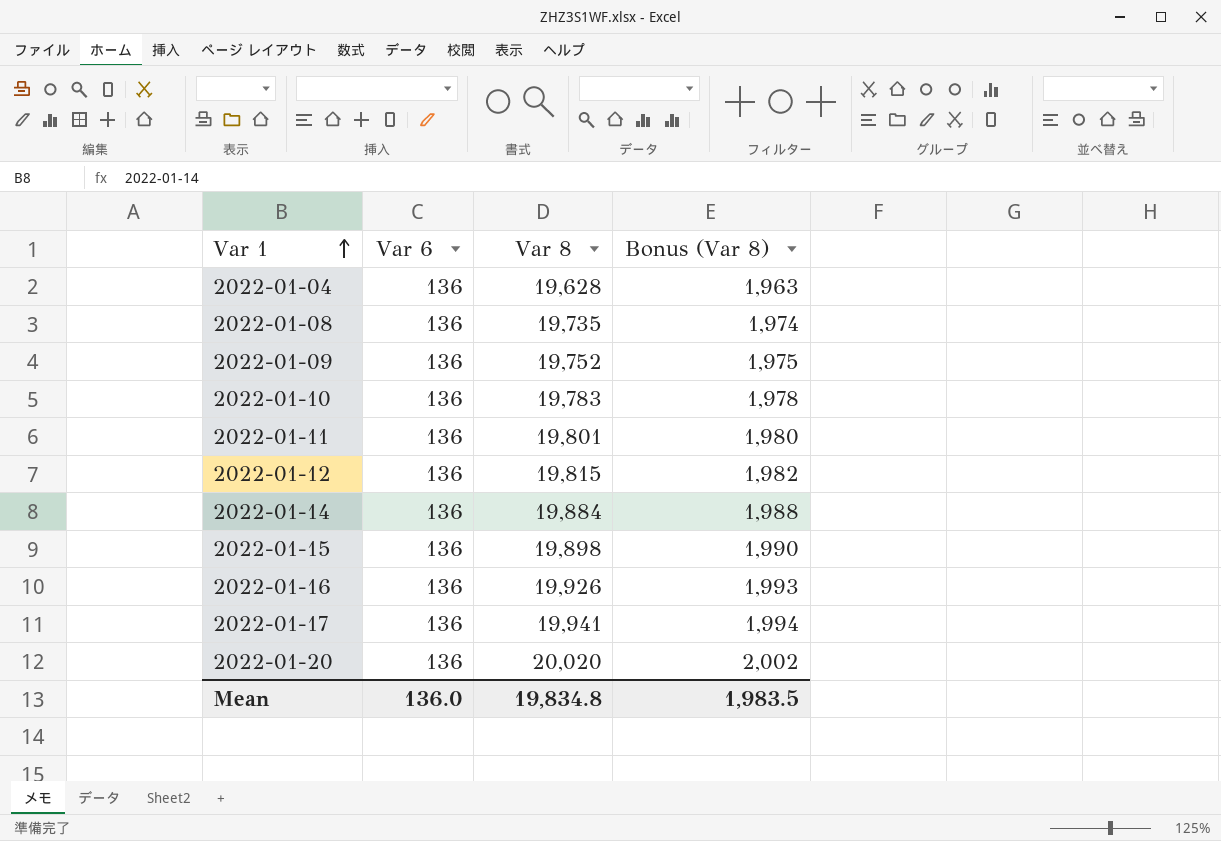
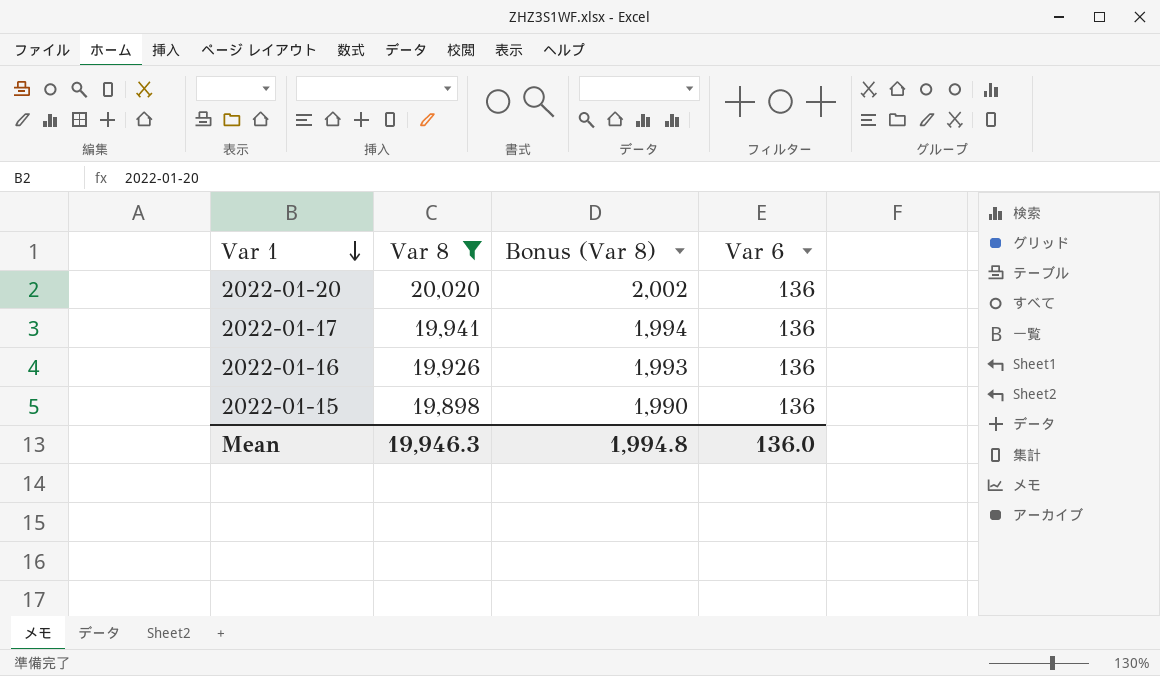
filter: none -> Var 8 >= 19,898
row order: Var 1 ascending -> Var 1 descending
column Var 6 | position: 2 -> 4
Mean | Var 8: 19,834.8 -> 19,946.3
Mean | Bonus (Var 8): 1,983.5 -> 1,994.8

